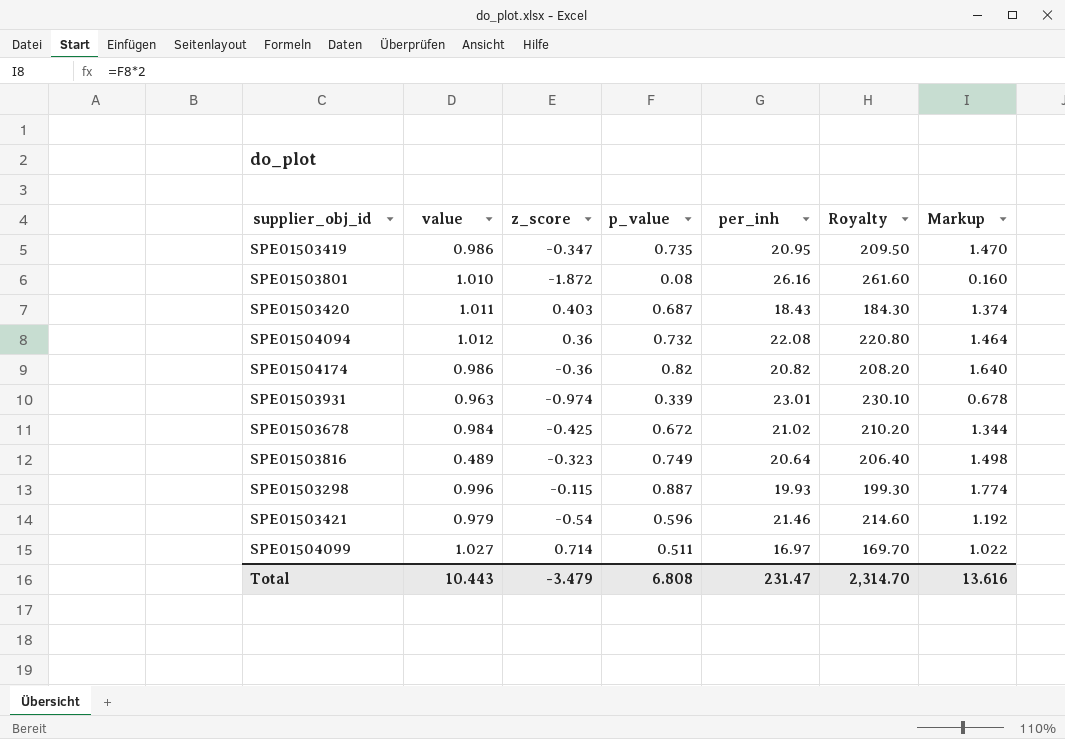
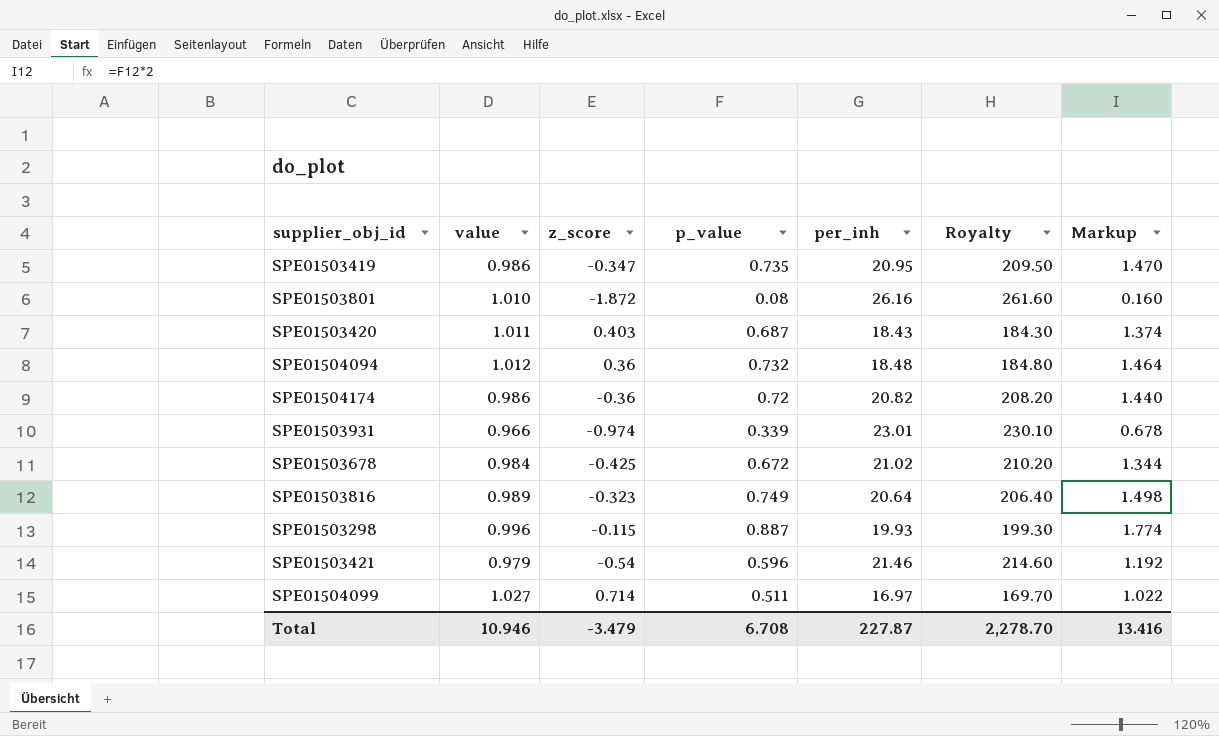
SPE01504094 | per_inh: 22.08 -> 18.48
SPE01504094 | Royalty: 220.80 -> 184.80
SPE01504174 | p_value: 0.82 -> 0.72
SPE01504174 | Markup: 1.640 -> 1.440
SPE01503931 | value: 0.963 -> 0.966
SPE01503816 | value: 0.489 -> 0.989
Total | value: 10.443 -> 10.946
Total | p_value: 6.808 -> 6.708
Total | per_inh: 231.47 -> 227.87
Total | Royalty: 2,314.70 -> 2,278.70
Total | Markup: 13.616 -> 13.416

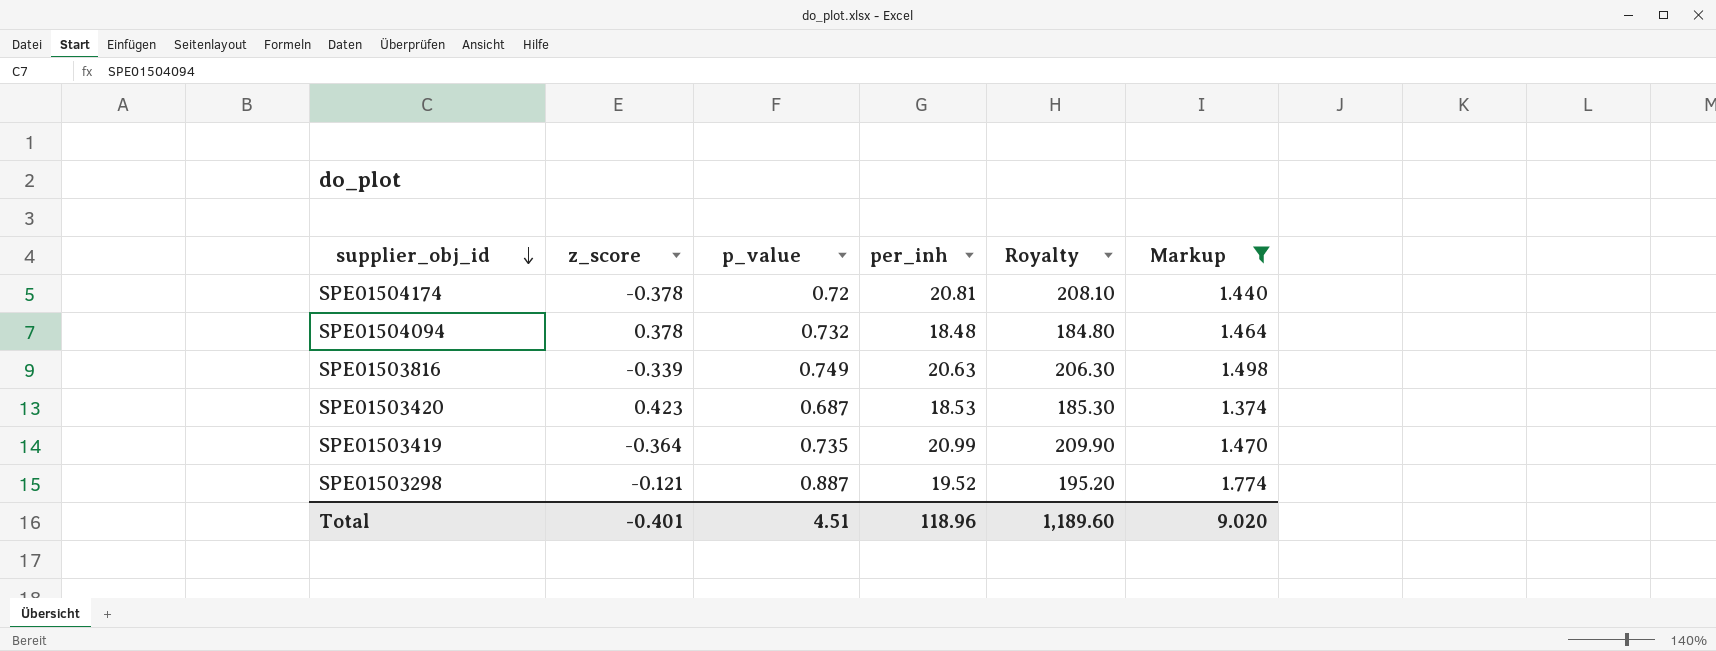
filter: none -> Markup >= 1.374
row order: none -> supplier_obj_id descending
column value | position: 2 -> none
SPE01504174 | z_score: -0.36 -> -0.378
SPE01504174 | per_inh: 20.82 -> 20.81
SPE01504174 | Royalty: 208.20 -> 208.10
SPE01504094 | z_score: 0.36 -> 0.378
SPE01503816 | z_score: -0.323 -> -0.339
SPE01503816 | per_inh: 20.64 -> 20.63
SPE01503816 | Royalty: 206.40 -> 206.30
SPE01503420 | z_score: 0.403 -> 0.423
SPE01503420 | per_inh: 18.43 -> 18.53
SPE01503420 | Royalty: 184.30 -> 185.30
SPE01503419 | z_score: -0.347 -> -0.364
SPE01503419 | per_inh: 20.95 -> 20.99
SPE01503419 | Royalty: 209.50 -> 209.90
SPE01503298 | z_score: -0.115 -> -0.121
SPE01503298 | per_inh: 19.93 -> 19.52
SPE01503298 | Royalty: 199.30 -> 195.20
Total | z_score: -3.479 -> -0.401
Total | p_value: 6.708 -> 4.51
Total | per_inh: 227.87 -> 118.96
Total | Royalty: 2,278.70 -> 1,189.60
Total | Markup: 13.416 -> 9.020

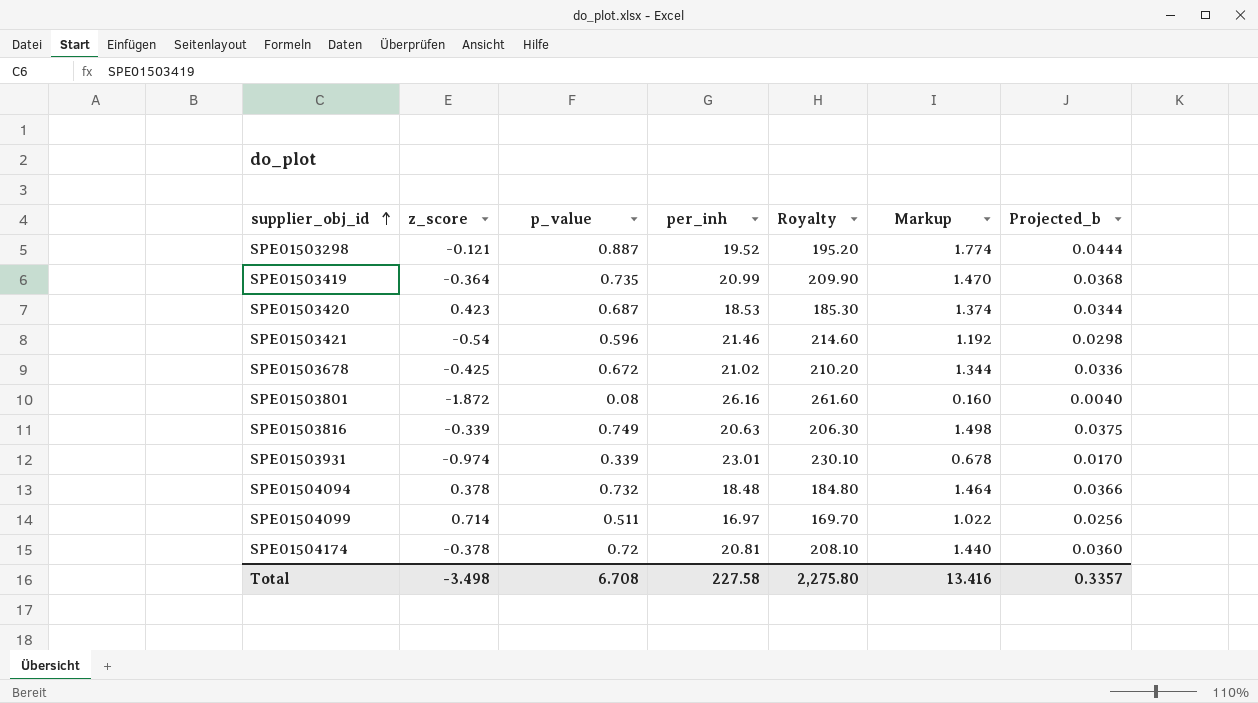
filter: Markup >= 1.374 -> none
row order: supplier_obj_id descending -> supplier_obj_id ascending
column Projected_b | formula: none -> [p_value] * 0.05
Total | z_score: -0.401 -> -3.498
Total | p_value: 4.51 -> 6.708
Total | per_inh: 118.96 -> 227.58
Total | Royalty: 1,189.60 -> 2,275.80
Total | Markup: 9.020 -> 13.416

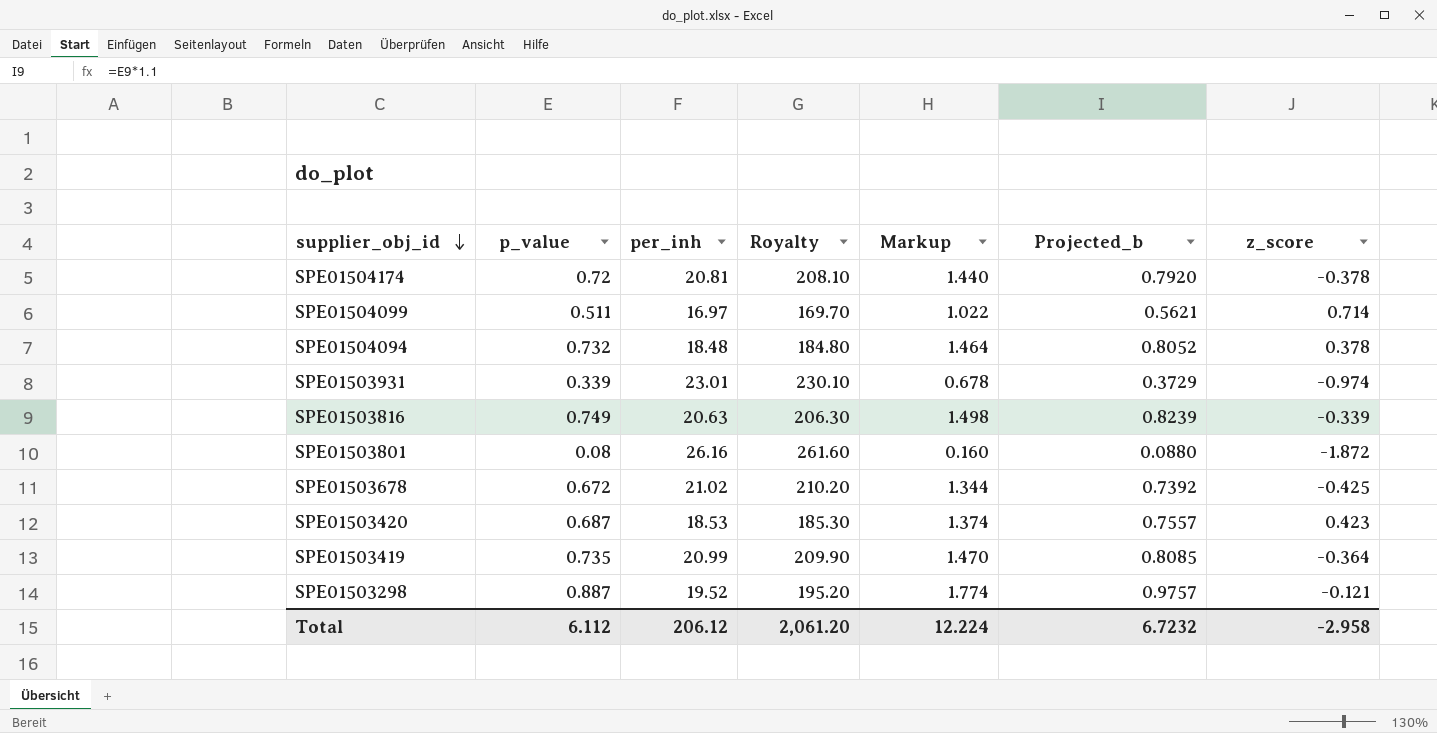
row order: supplier_obj_id ascending -> supplier_obj_id descending
column Projected_b | formula: [p_value] * 0.05 -> [p_value] * 1.1
column z_score | position: 2 -> 7
row SPE01503421: -0.54 | 0.596 | 21.46 | 214.60 | 1.192 | 0.0298 -> none
Total | p_value: 6.708 -> 6.112
Total | per_inh: 227.58 -> 206.12
Total | Royalty: 2,275.80 -> 2,061.20
Total | Markup: 13.416 -> 12.224
Total | Projected_b: 0.3357 -> 6.7232
Total | z_score: -3.498 -> -2.958

